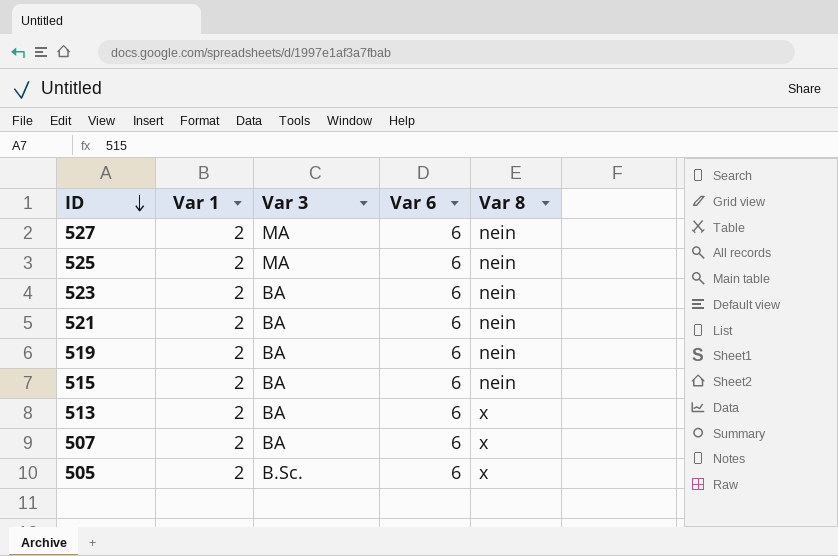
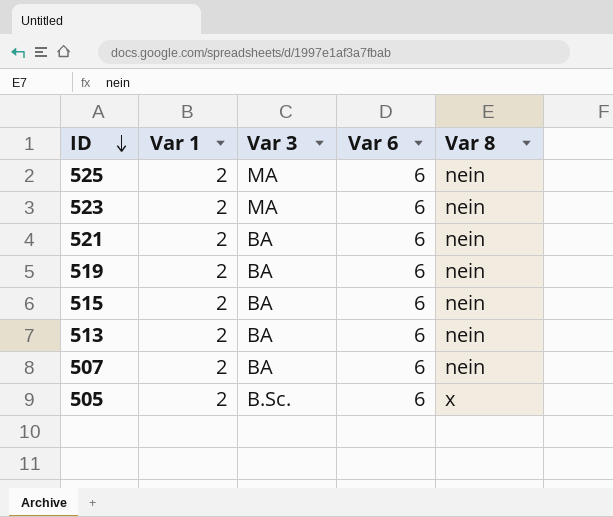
row 527: 2 | MA | 6 | nein -> none
523 | Var 3: BA -> MA
513 | Var 8: x -> nein
507 | Var 8: x -> nein

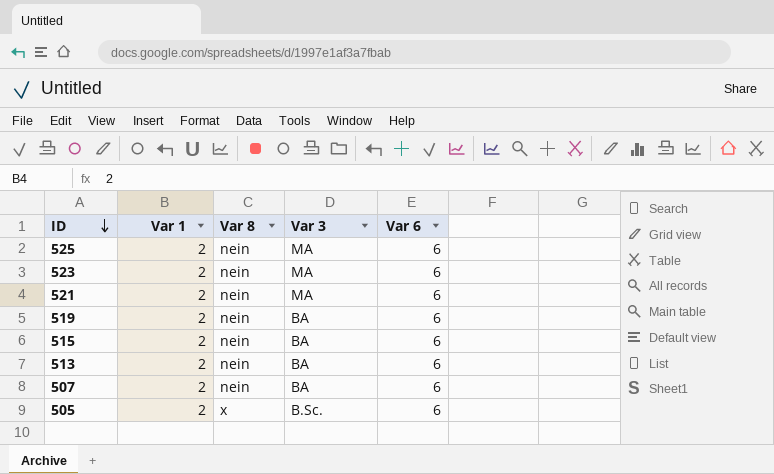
column Var 8 | position: 5 -> 3
521 | Var 3: BA -> MA

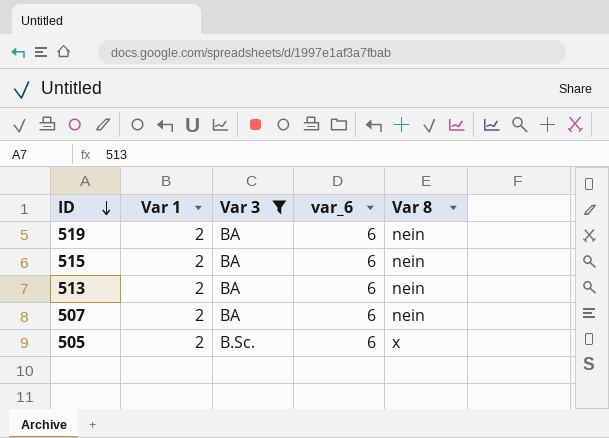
filter: none -> Var 3 != MA
column name: Var 6 -> var_6
column Var 8 | position: 3 -> 5

